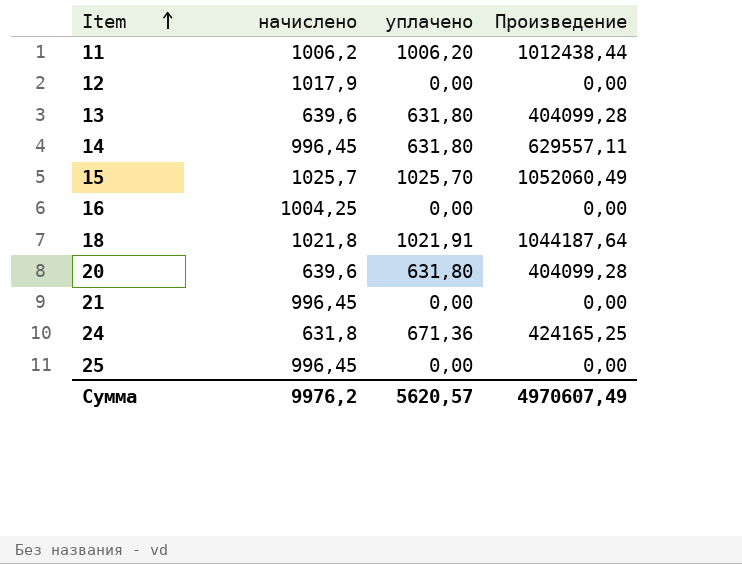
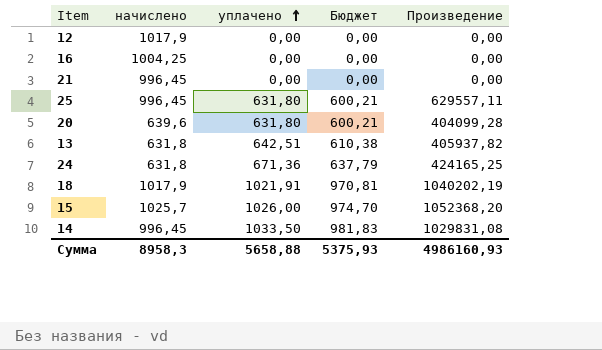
row order: Item ascending -> уплачено ascending
column Бюджет | formula: none -> [уплачено] * 0,95
row 11: 1006,2 | 1006,20 | 1012438,44 -> none
25 | уплачено: 0,00 -> 631,80
25 | Произведение: 0,00 -> 629557,11
13 | начислено: 639,6 -> 631,8
13 | уплачено: 631,80 -> 642,51
13 | Произведение: 404099,28 -> 405937,82
18 | начислено: 1021,8 -> 1017,9
18 | Произведение: 1044187,64 -> 1040202,19
15 | уплачено: 1025,70 -> 1026,00
15 | Произведение: 1052060,49 -> 1052368,20
14 | уплачено: 631,80 -> 1033,50
14 | Произведение: 629557,11 -> 1029831,08
Сумма | начислено: 9976,2 -> 8958,3
Сумма | уплачено: 5620,57 -> 5658,88
Сумма | Произведение: 4970607,49 -> 4986160,93

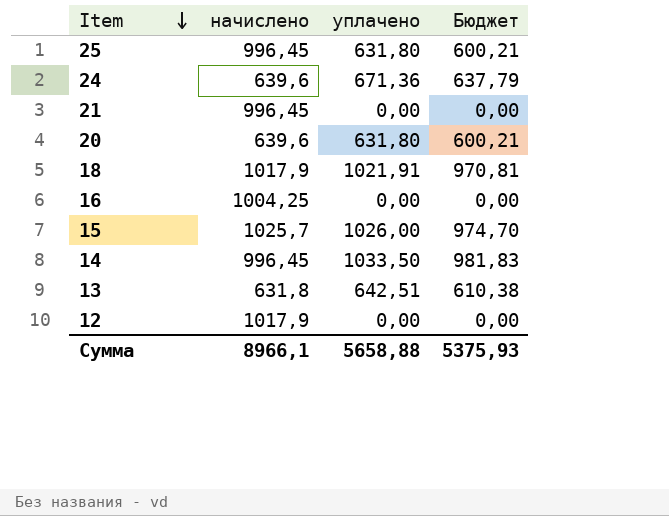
row order: уплачено ascending -> Item descending
column Произведение | formula: [начислено] * [уплачено] -> none
24 | начислено: 631,8 -> 639,6
Сумма | начислено: 8958,3 -> 8966,1

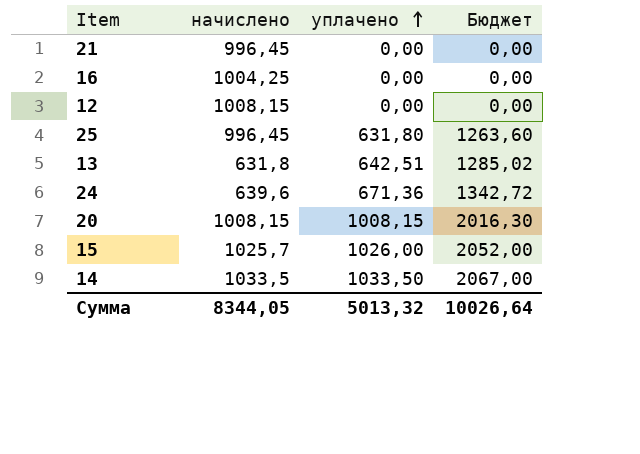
row order: Item descending -> уплачено ascending
column Бюджет | formula: [уплачено] * 0,95 -> [уплачено] * 2
row 18: 1017,9 | 1021,91 | 970,81 -> none
12 | начислено: 1017,9 -> 1008,15
20 | начислено: 639,6 -> 1008,15
20 | уплачено: 631,80 -> 1008,15
14 | начислено: 996,45 -> 1033,5
Сумма | начислено: 8966,1 -> 8344,05
Сумма | уплачено: 5658,88 -> 5013,32
Сумма | Бюджет: 5375,93 -> 10026,64

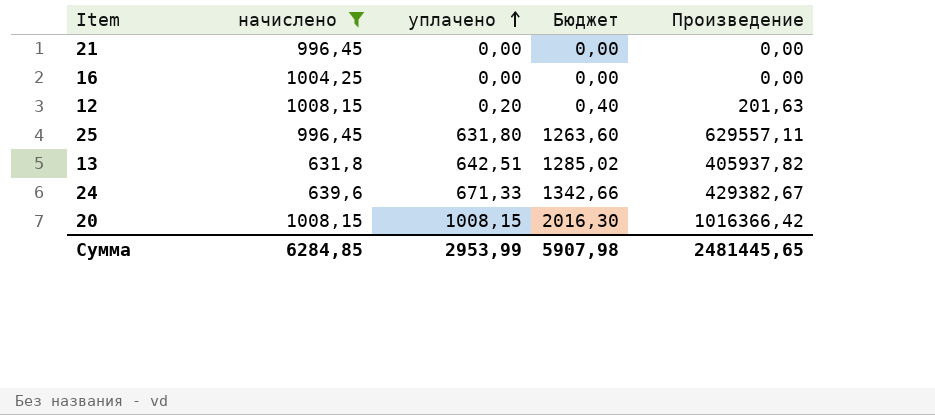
filter: none -> начислено <= 1008,15
column Произведение | formula: none -> [начислено] * [уплачено]
12 | уплачено: 0,00 -> 0,20
12 | Бюджет: 0,00 -> 0,40
24 | уплачено: 671,36 -> 671,33
24 | Бюджет: 1342,72 -> 1342,66
Сумма | начислено: 8344,05 -> 6284,85
Сумма | уплачено: 5013,32 -> 2953,99
Сумма | Бюджет: 10026,64 -> 5907,98

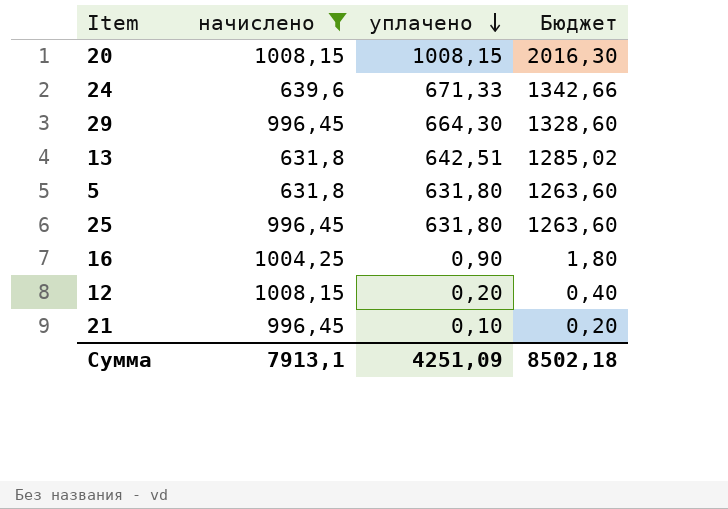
row order: уплачено ascending -> уплачено descending
column Произведение | formula: [начислено] * [уплачено] -> none
row 29: none -> 996,45 | 664,30 | 1328,60
row 5: none -> 631,8 | 631,80 | 1263,60
16 | уплачено: 0,00 -> 0,90
16 | Бюджет: 0,00 -> 1,80
21 | уплачено: 0,00 -> 0,10
21 | Бюджет: 0,00 -> 0,20
Сумма | начислено: 6284,85 -> 7913,1
Сумма | уплачено: 2953,99 -> 4251,09
Сумма | Бюджет: 5907,98 -> 8502,18

